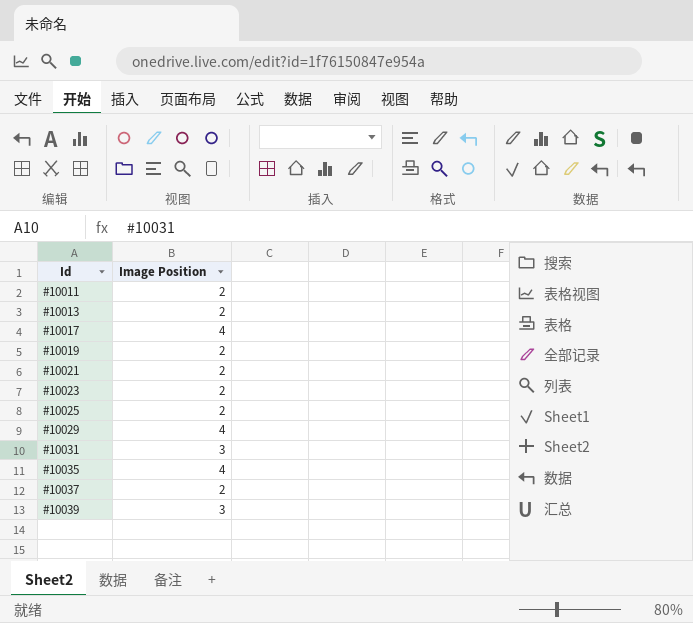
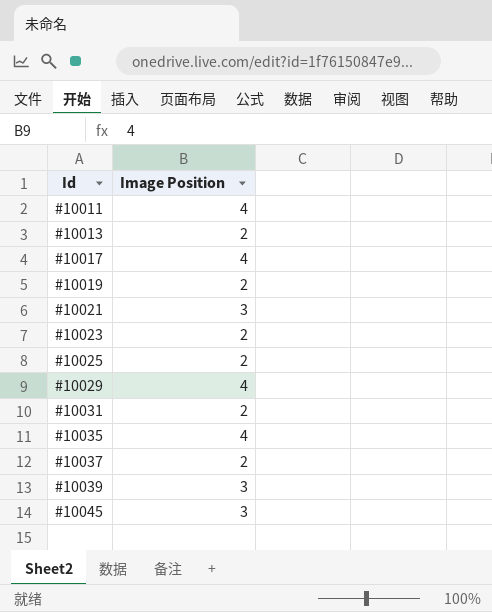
#10011 | Image Position: 2 -> 4
#10021 | Image Position: 2 -> 3
#10031 | Image Position: 3 -> 2
row #10045: none -> 3

